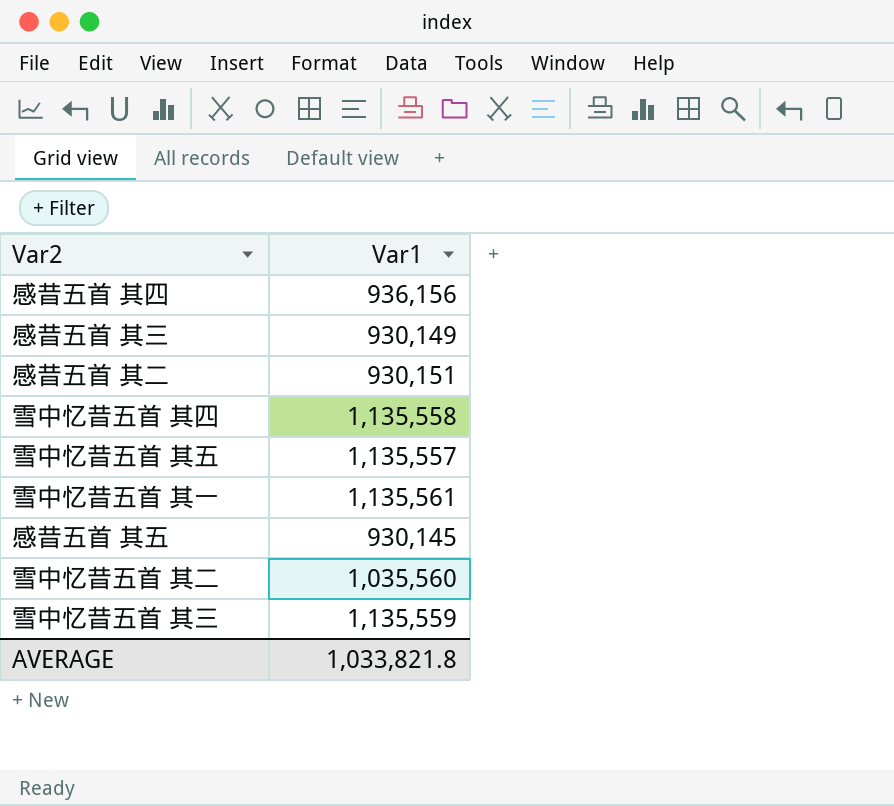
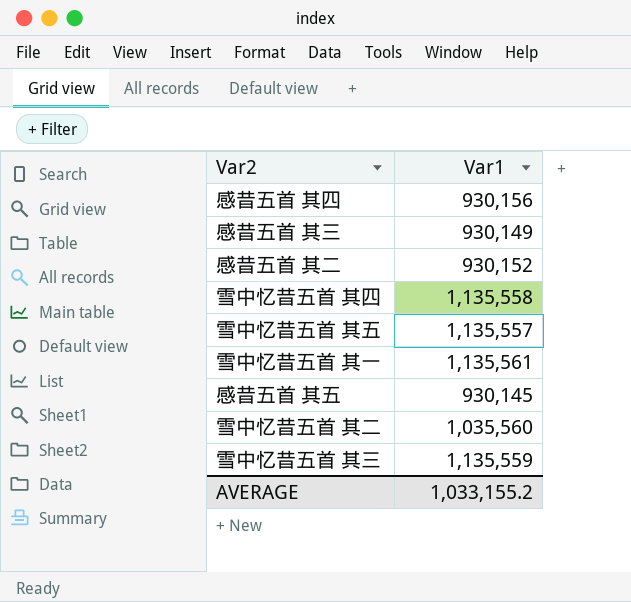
感昔五首 其四 | Var1: 936,156 -> 930,156
感昔五首 其二 | Var1: 930,151 -> 930,152
AVERAGE | Var1: 1,033,821.8 -> 1,033,155.2

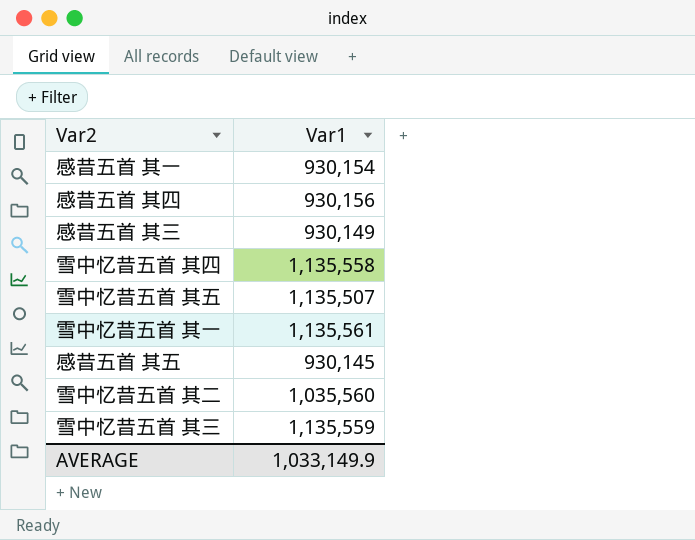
row 感昔五首 其二: 930,152 -> none
row 感昔五首 其一: none -> 930,154
雪中忆昔五首 其五 | Var1: 1,135,557 -> 1,135,507
AVERAGE | Var1: 1,033,155.2 -> 1,033,149.9

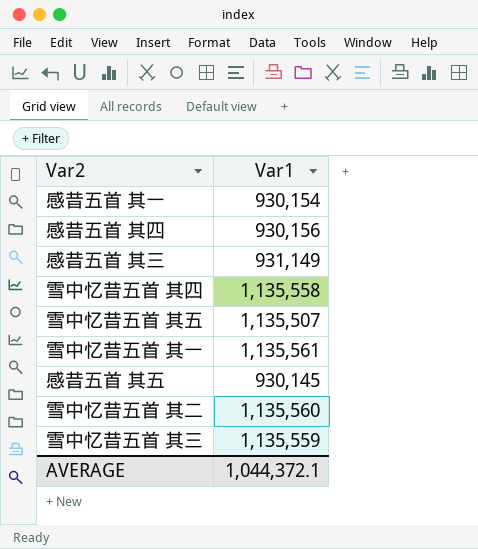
感昔五首 其三 | Var1: 930,149 -> 931,149
雪中忆昔五首 其二 | Var1: 1,035,560 -> 1,135,560
AVERAGE | Var1: 1,033,149.9 -> 1,044,372.1

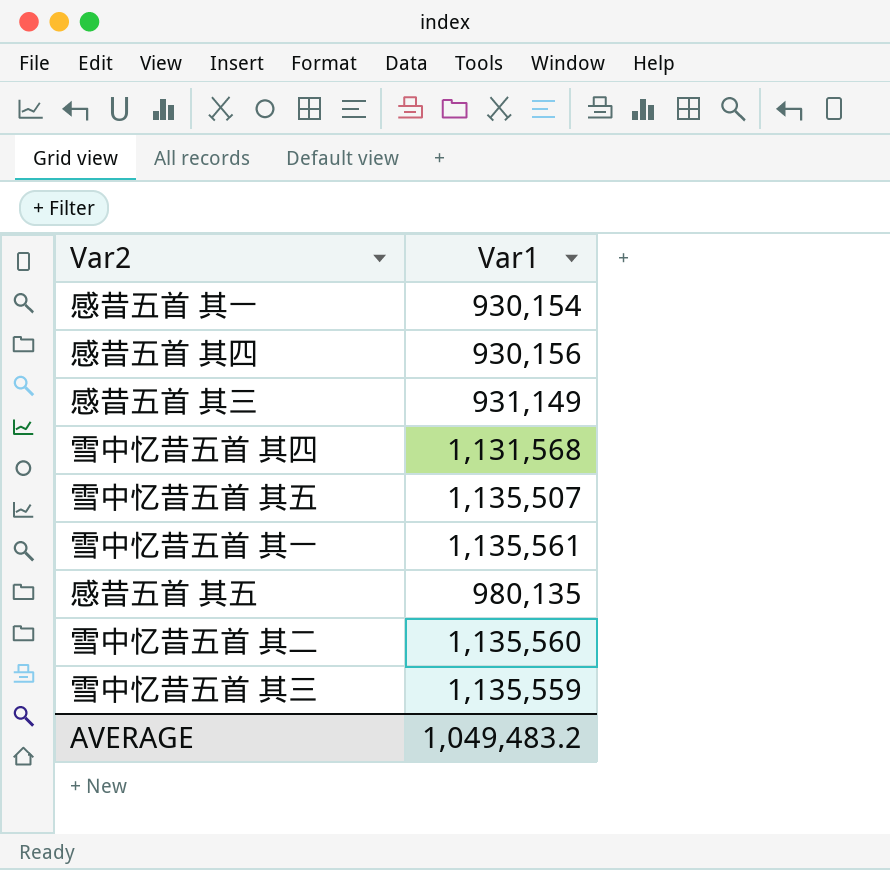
雪中忆昔五首 其四 | Var1: 1,135,558 -> 1,131,568
感昔五首 其五 | Var1: 930,145 -> 980,135
AVERAGE | Var1: 1,044,372.1 -> 1,049,483.2

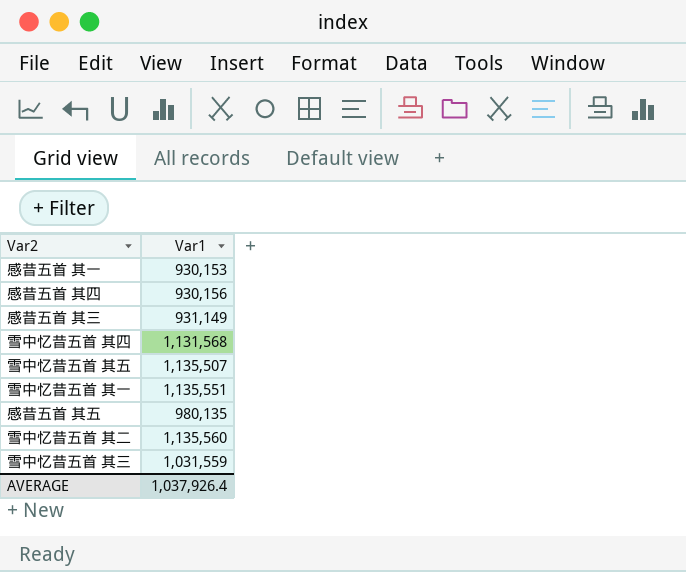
感昔五首 其一 | Var1: 930,154 -> 930,153
雪中忆昔五首 其一 | Var1: 1,135,561 -> 1,135,551
雪中忆昔五首 其三 | Var1: 1,135,559 -> 1,031,559
AVERAGE | Var1: 1,049,483.2 -> 1,037,926.4

